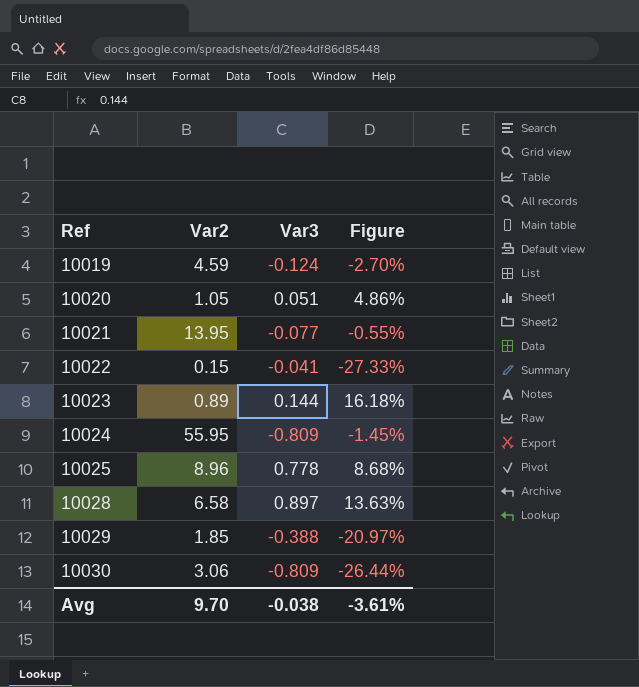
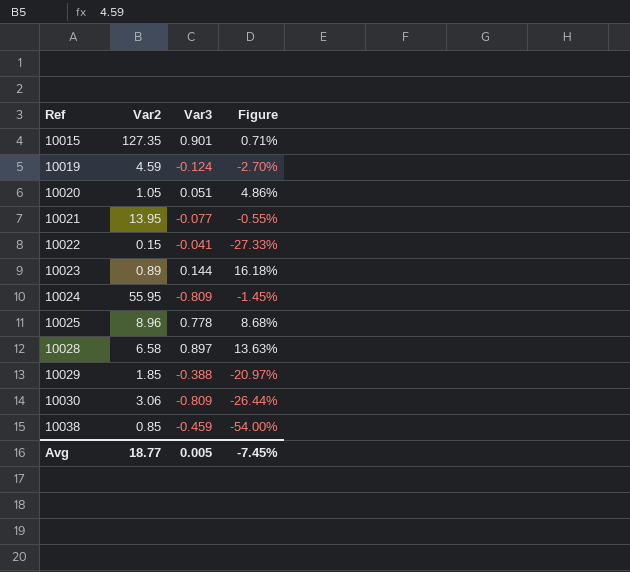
row 10015: none -> 127.35 | 0.901 | 0.71%
row 10038: none -> 0.85 | -0.459 | -54.00%
Avg | Var2: 9.70 -> 18.77
Avg | Var3: -0.038 -> 0.005
Avg | Figure: -3.61% -> -7.45%

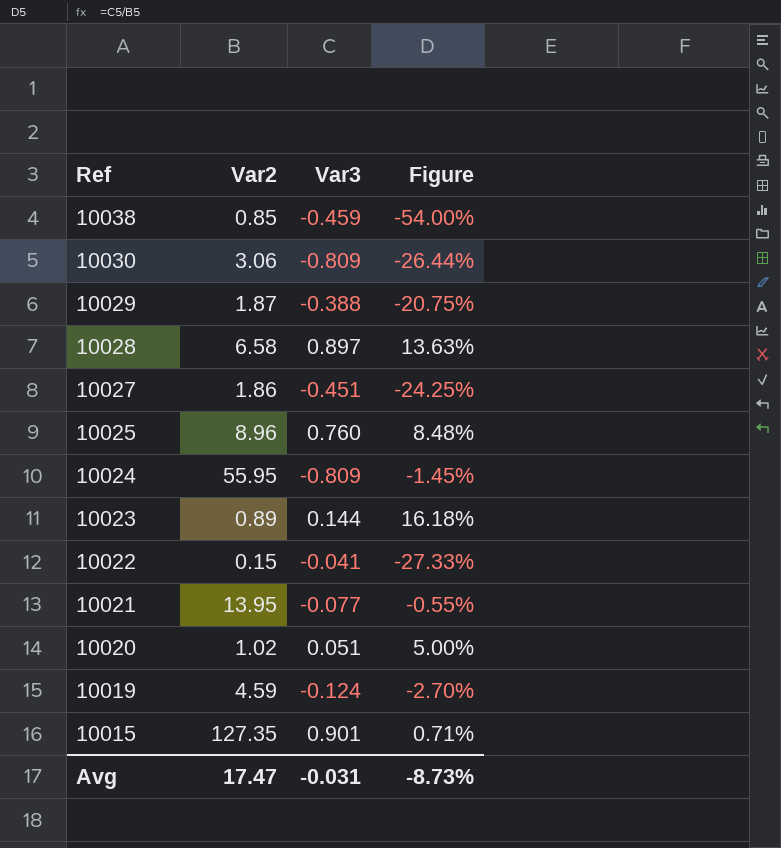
row order: Ref ascending -> Ref descending
10029 | Var2: 1.85 -> 1.87
10029 | Figure: -20.97% -> -20.75%
row 10027: none -> 1.86 | -0.451 | -24.25%
10025 | Var3: 0.778 -> 0.760
10025 | Figure: 8.68% -> 8.48%
10020 | Var2: 1.05 -> 1.02
10020 | Figure: 4.86% -> 5.00%
Avg | Var2: 18.77 -> 17.47
Avg | Var3: 0.005 -> -0.031
Avg | Figure: -7.45% -> -8.73%

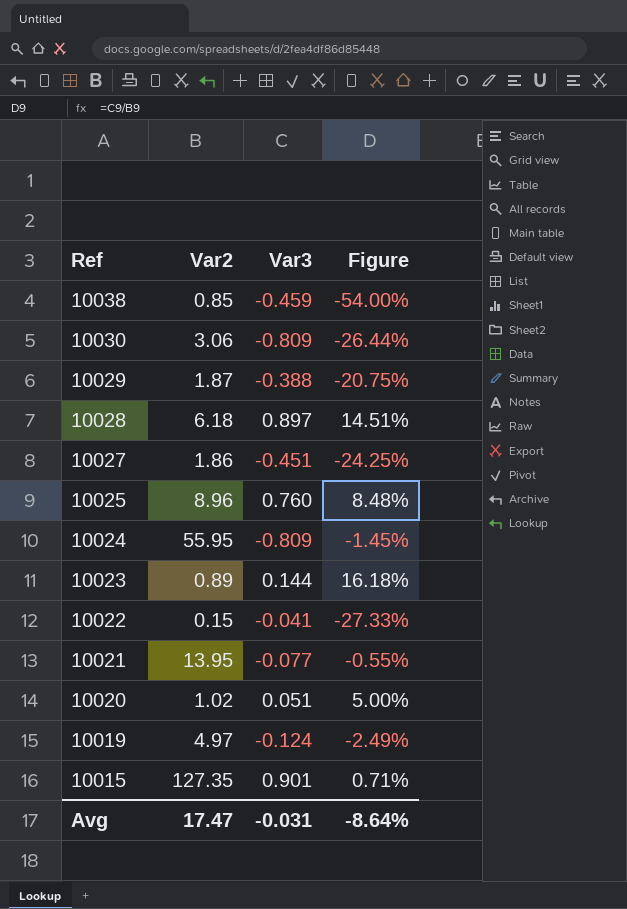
10028 | Var2: 6.58 -> 6.18
10028 | Figure: 13.63% -> 14.51%
10019 | Var2: 4.59 -> 4.97
10019 | Figure: -2.70% -> -2.49%
Avg | Figure: -8.73% -> -8.64%

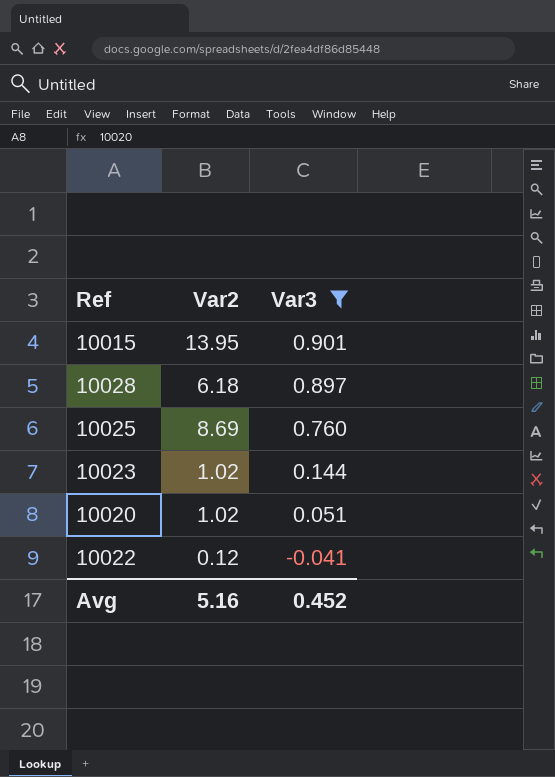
filter: none -> Var3 >= -0.041
row order: Ref descending -> Var3 descending
column Figure | formula: [Var3] / [Var2] -> none
10015 | Var2: 127.35 -> 13.95
10025 | Var2: 8.96 -> 8.69
10023 | Var2: 0.89 -> 1.02
10022 | Var2: 0.15 -> 0.12
Avg | Var2: 17.47 -> 5.16
Avg | Var3: -0.031 -> 0.452

